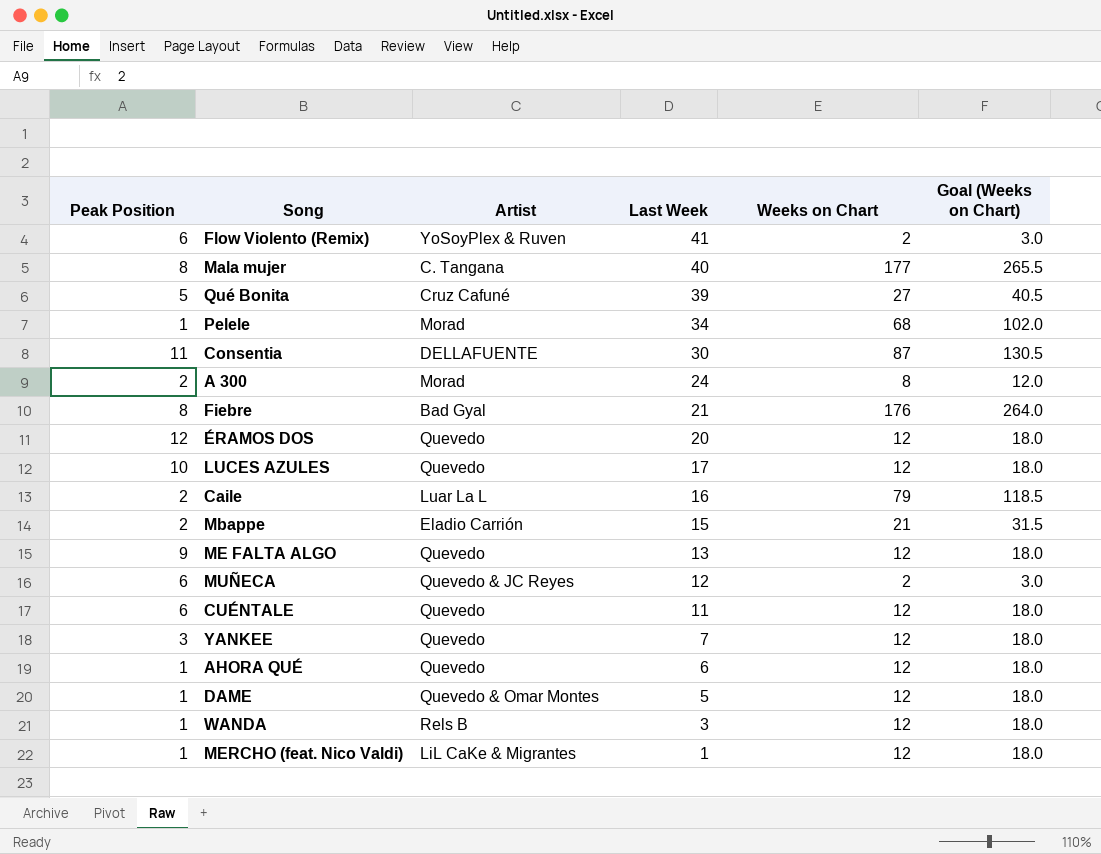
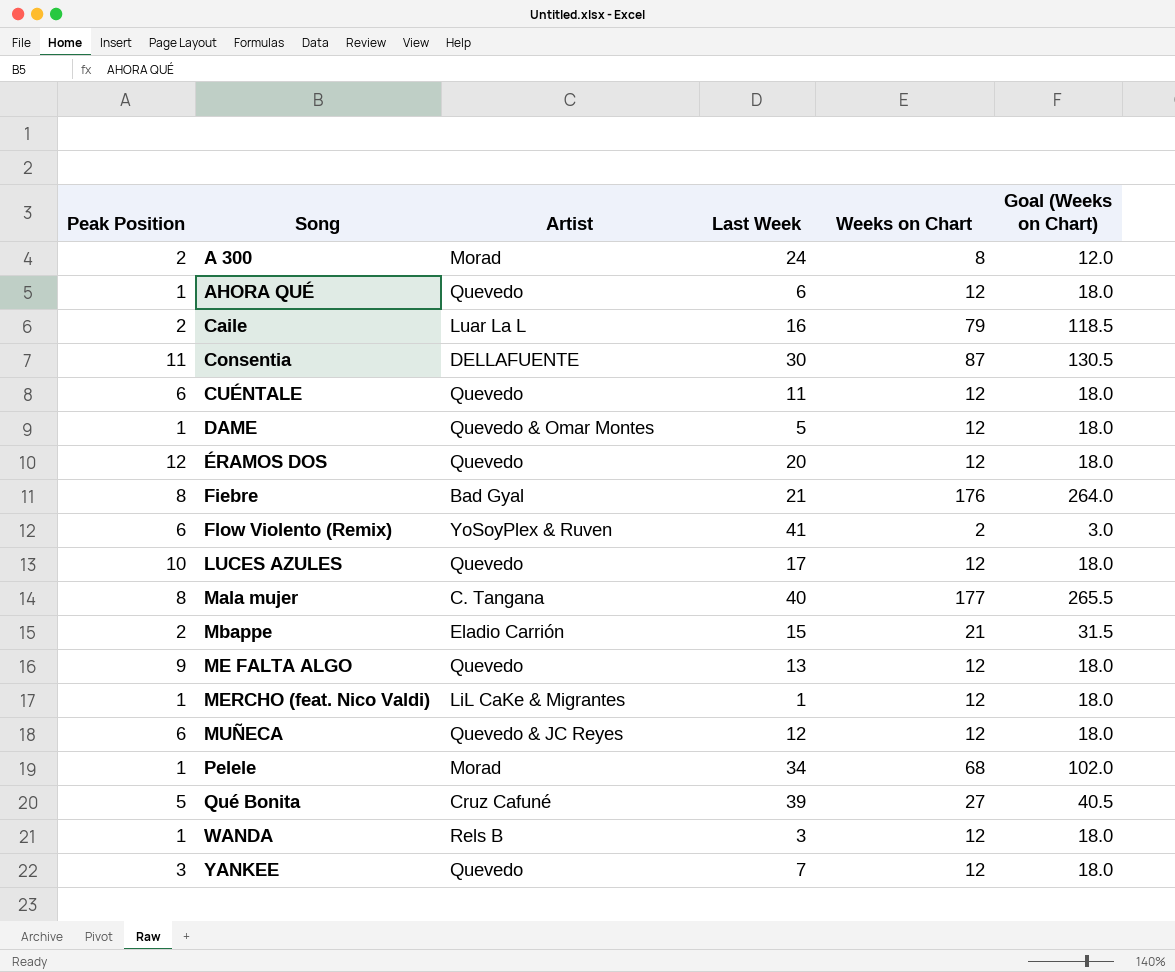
row order: Last Week descending -> Song ascending
MUÑECA | Weeks on Chart: 2 -> 12
MUÑECA | Goal (Weeks on Chart): 3.0 -> 18.0

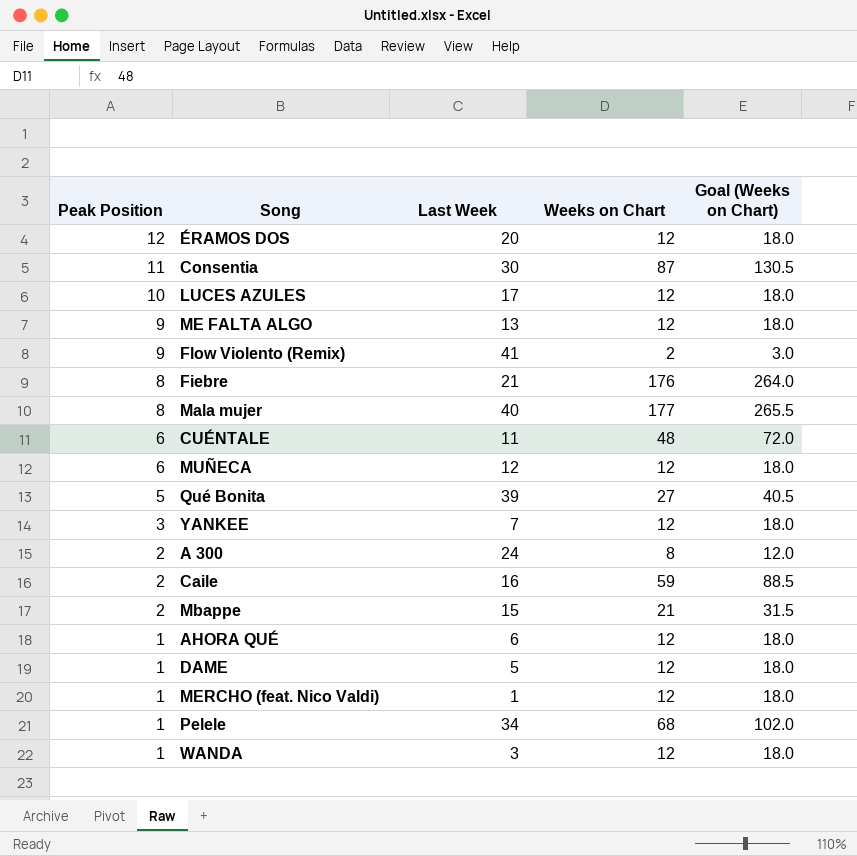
row order: Song ascending -> Peak Position descending
column Artist | position: 3 -> none
Flow Violento (Remix) | Peak Position: 6 -> 9
CUÉNTALE | Weeks on Chart: 12 -> 48
CUÉNTALE | Goal (Weeks on Chart): 18.0 -> 72.0
Caile | Weeks on Chart: 79 -> 59
Caile | Goal (Weeks on Chart): 118.5 -> 88.5

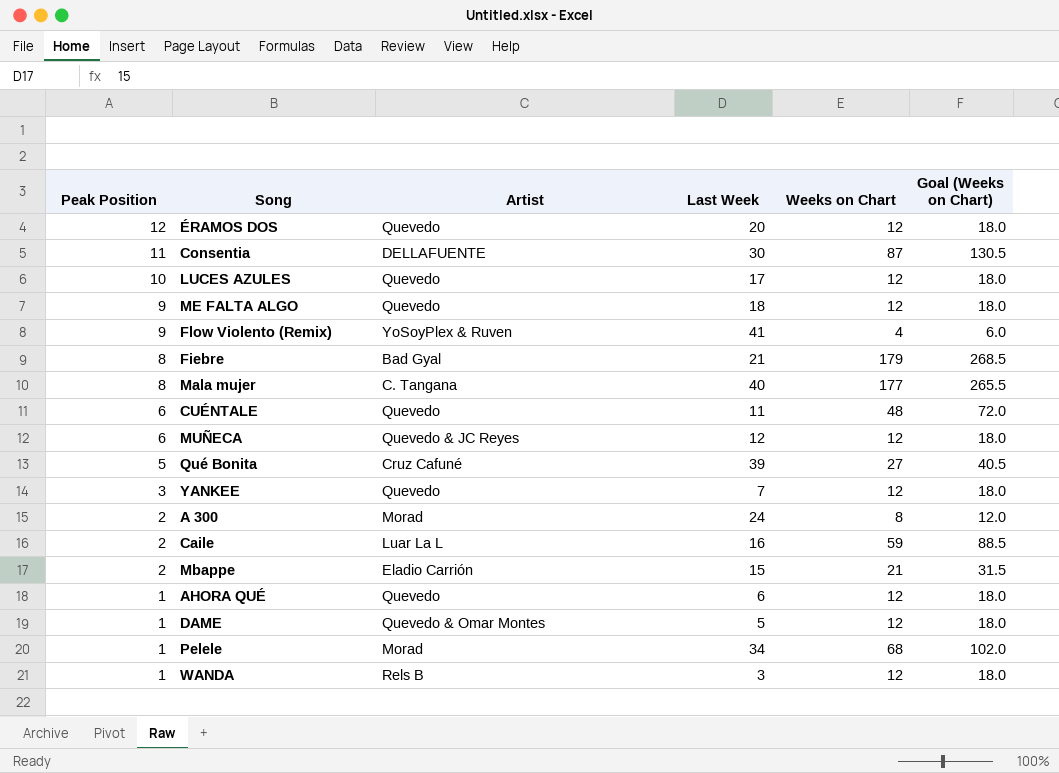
column Artist | position: none -> 3
row MERCHO (feat. Nico Valdi): 1 | 1 | 12 | 18.0 -> none
ME FALTA ALGO | Last Week: 13 -> 18
Flow Violento (Remix) | Weeks on Chart: 2 -> 4
Flow Violento (Remix) | Goal (Weeks on Chart): 3.0 -> 6.0
Fiebre | Weeks on Chart: 176 -> 179
Fiebre | Goal (Weeks on Chart): 264.0 -> 268.5

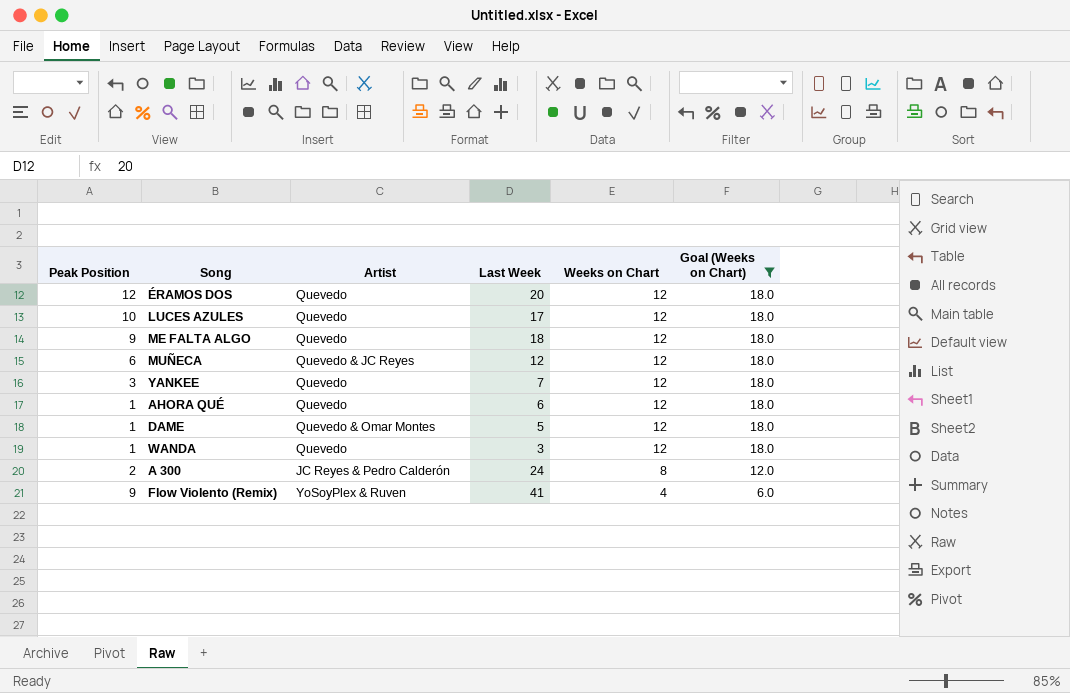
filter: none -> Goal (Weeks on Chart) <= 18.0
row order: Peak Position descending -> Weeks on Chart descending
WANDA | Artist: Rels B -> Quevedo
A 300 | Artist: Morad -> JC Reyes & Pedro Calderón

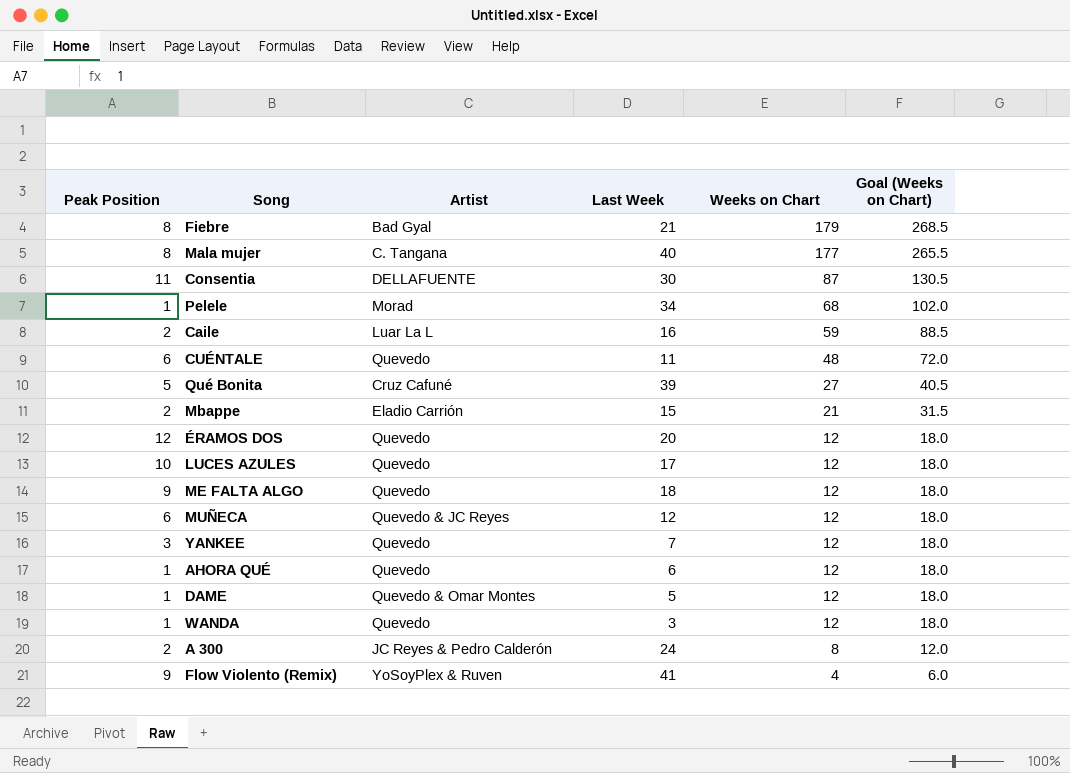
filter: Goal (Weeks on Chart) <= 18.0 -> none

